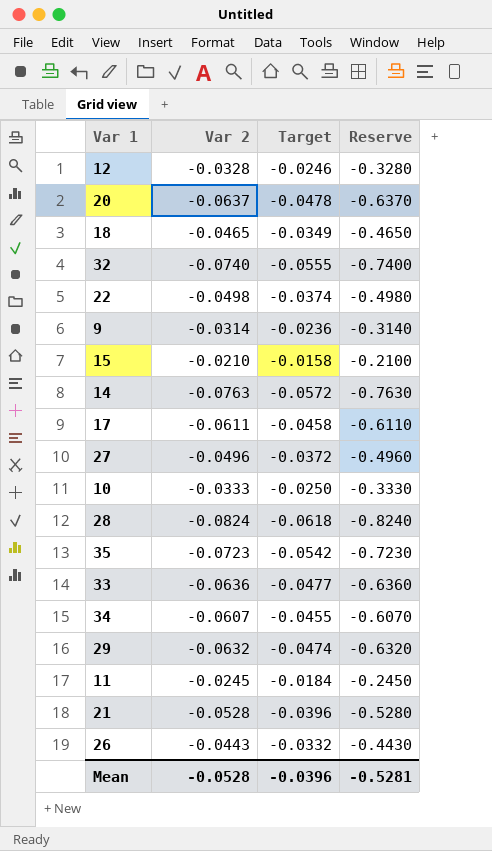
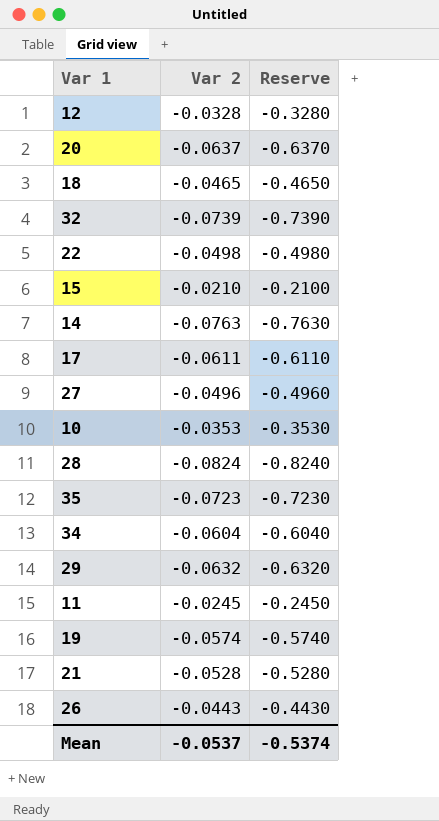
column Target | formula: [Var 2] * 0.75 -> none
row 9: -0.0314 | -0.0236 | -0.3140 -> none
row 33: -0.0636 | -0.0477 | -0.6360 -> none
32 | Var 2: -0.0740 -> -0.0739
32 | Reserve: -0.7400 -> -0.7390
10 | Var 2: -0.0333 -> -0.0353
10 | Reserve: -0.3330 -> -0.3530
34 | Var 2: -0.0607 -> -0.0604
34 | Reserve: -0.6070 -> -0.6040
row 19: none -> -0.0574 | -0.5740
Mean | Var 2: -0.0528 -> -0.0537
Mean | Reserve: -0.5281 -> -0.5374

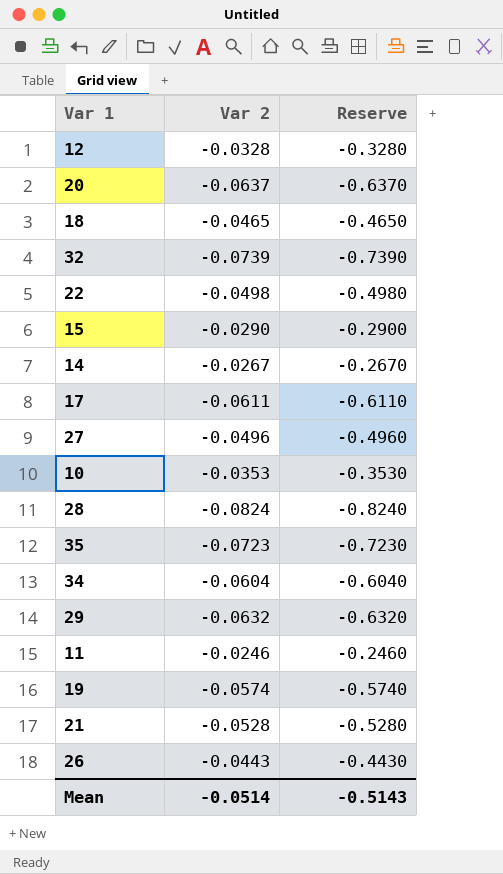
15 | Var 2: -0.0210 -> -0.0290
15 | Reserve: -0.2100 -> -0.2900
14 | Var 2: -0.0763 -> -0.0267
14 | Reserve: -0.7630 -> -0.2670
11 | Var 2: -0.0245 -> -0.0246
11 | Reserve: -0.2450 -> -0.2460
Mean | Var 2: -0.0537 -> -0.0514
Mean | Reserve: -0.5374 -> -0.5143

